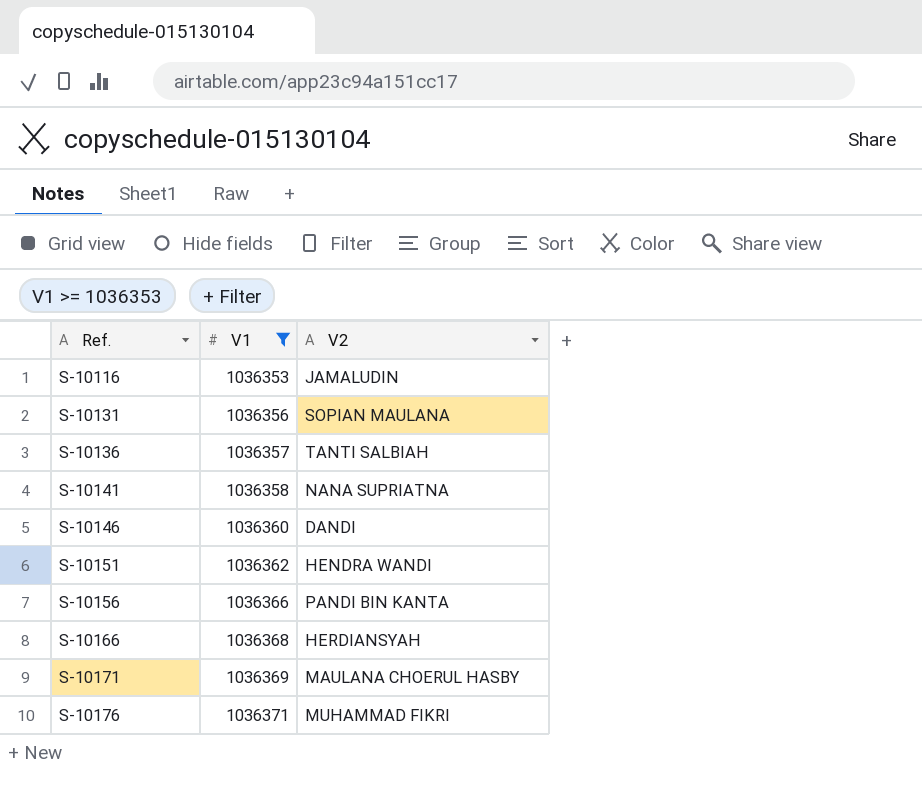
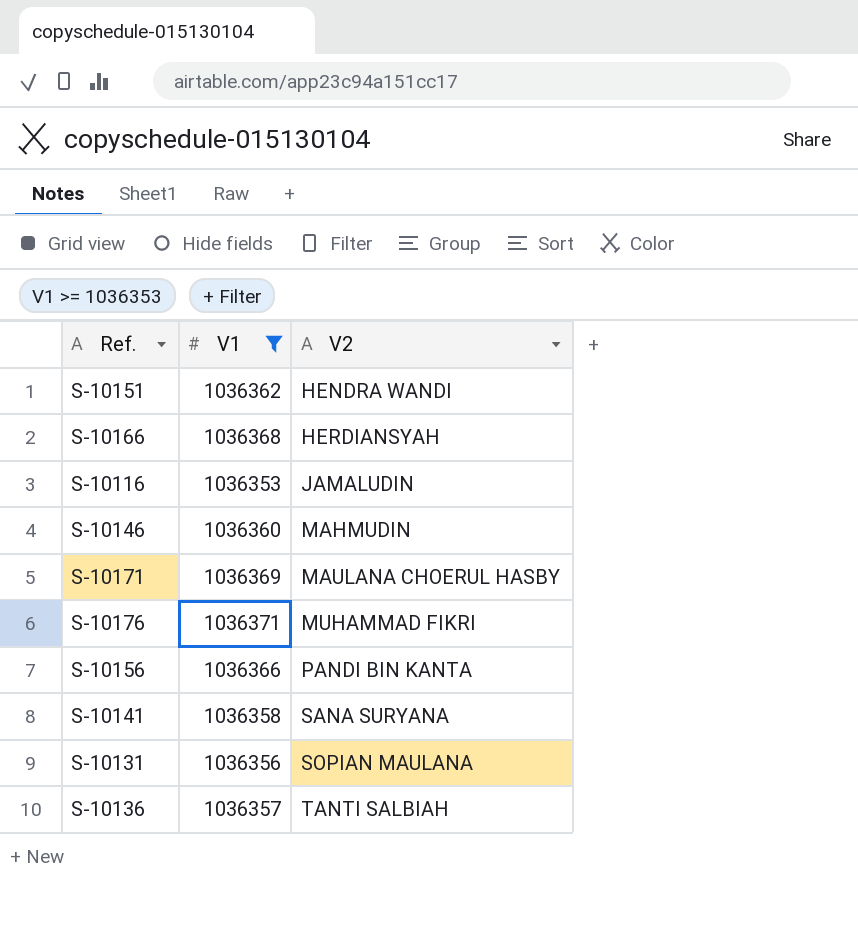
row order: Ref. ascending -> V2 ascending
S-10146 | V2: DANDI -> MAHMUDIN
S-10141 | V2: NANA SUPRIATNA -> SANA SURYANA

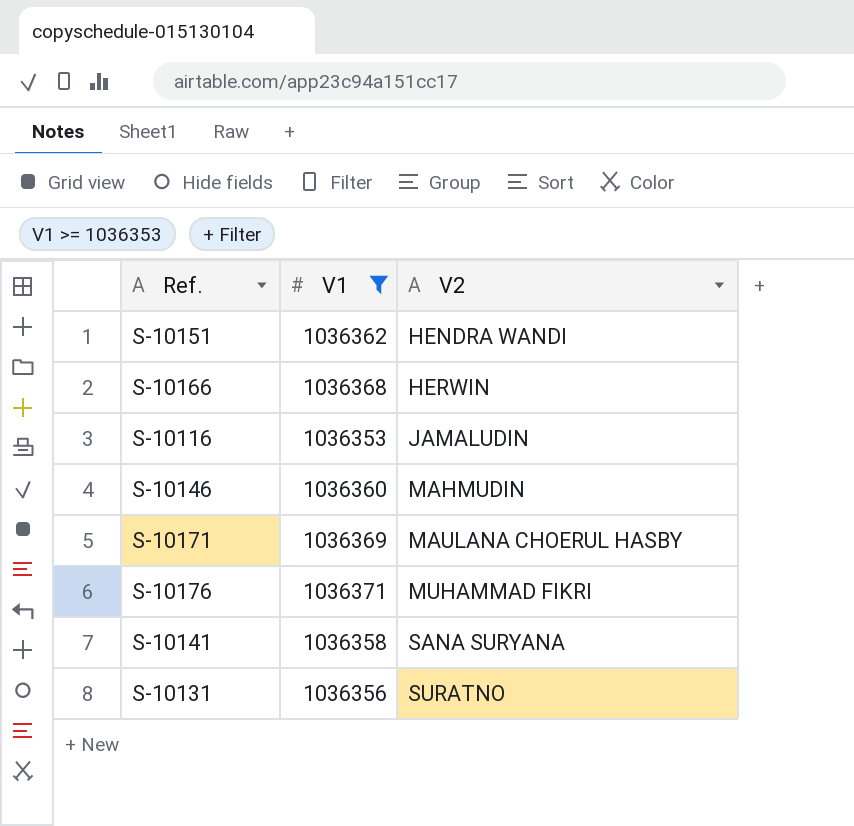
row S-10156: 1036366 | PANDI BIN KANTA -> none
row S-10136: 1036357 | TANTI SALBIAH -> none
S-10166 | V2: HERDIANSYAH -> HERWIN
S-10131 | V2: SOPIAN MAULANA -> SURATNO

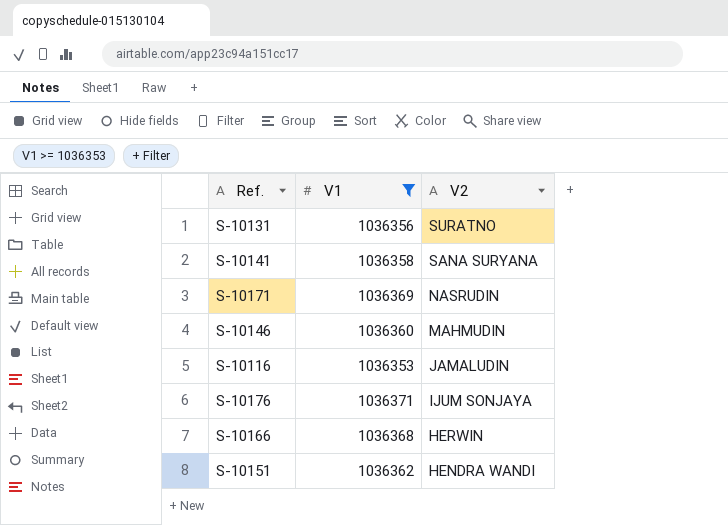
row order: V2 ascending -> V2 descending
S-10171 | V2: MAULANA CHOERUL HASBY -> NASRUDIN
S-10176 | V2: MUHAMMAD FIKRI -> IJUM SONJAYA

